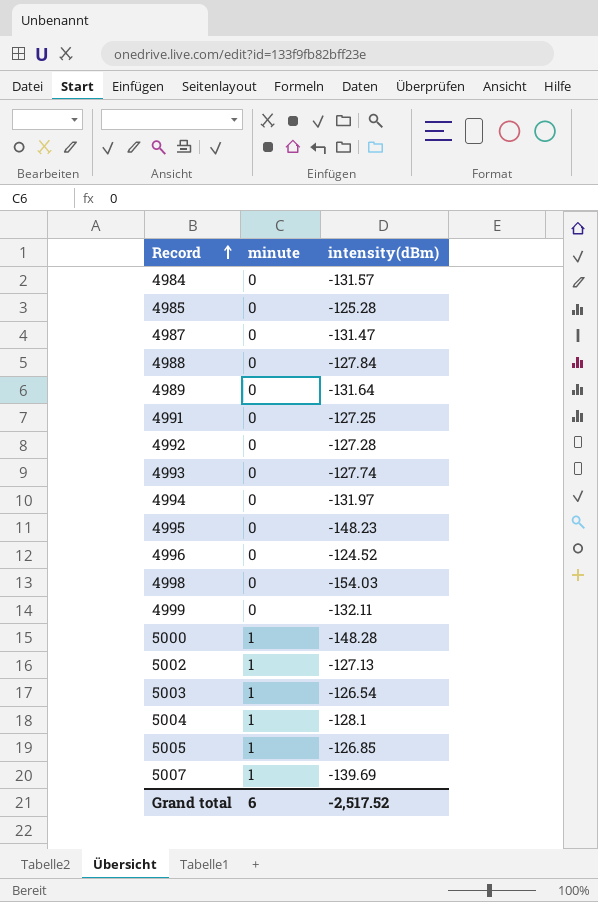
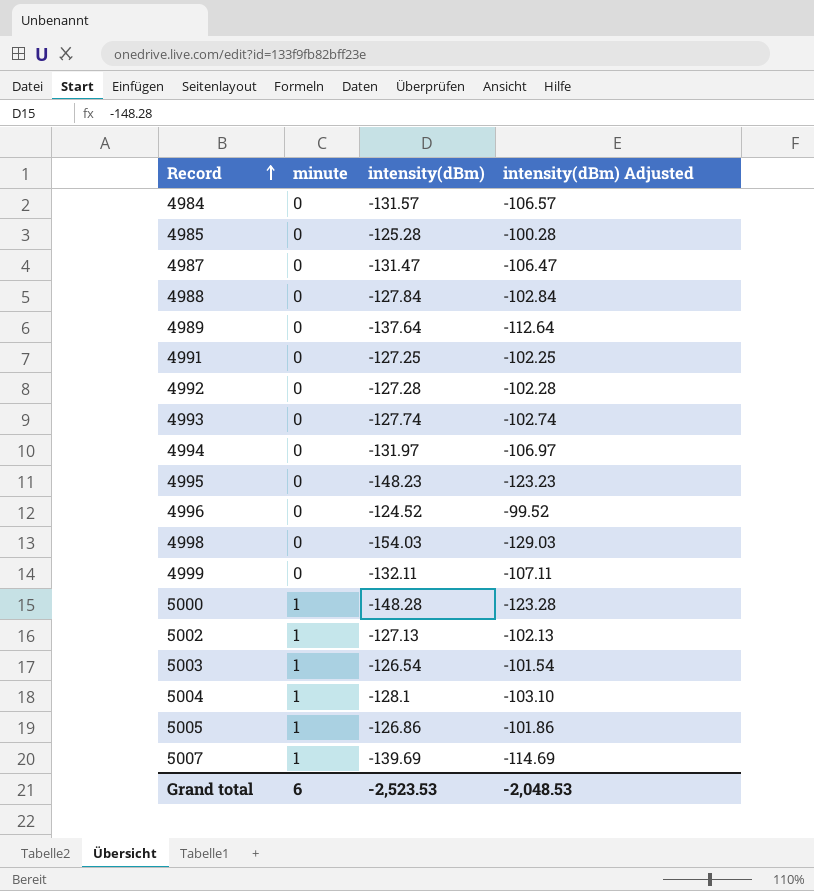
column intensity(dBm) Adjusted | formula: none -> [intensity(dBm)] + 25
4989 | intensity(dBm): -131.64 -> -137.64
5005 | intensity(dBm): -126.85 -> -126.86
Grand total | intensity(dBm): -2,517.52 -> -2,523.53

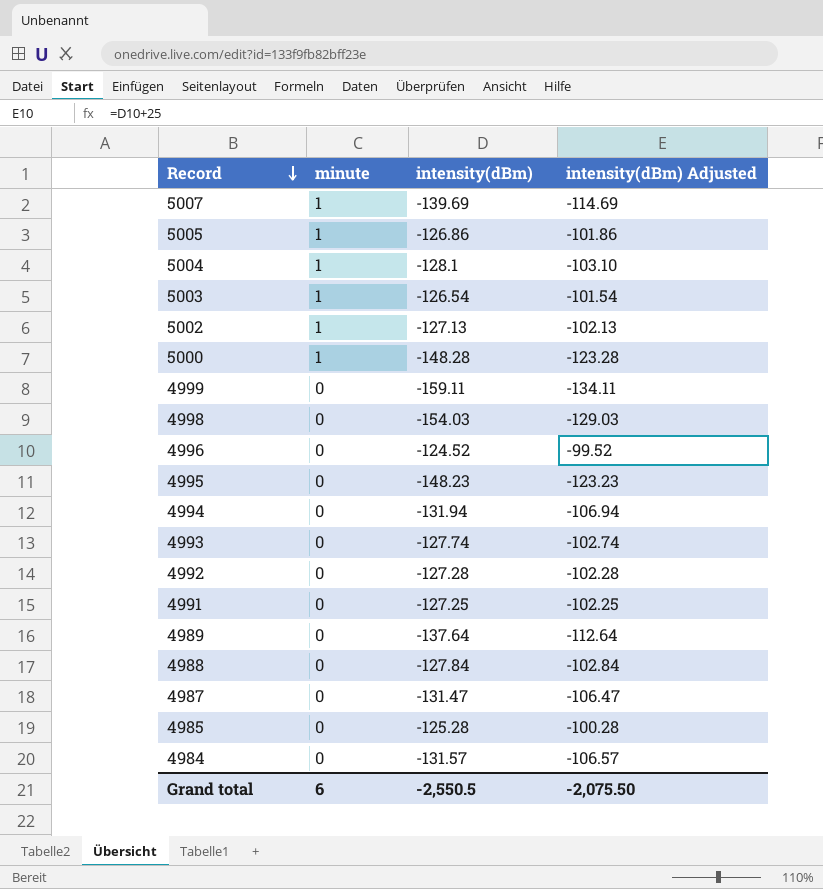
row order: Record ascending -> Record descending
4999 | intensity(dBm): -132.11 -> -159.11
4999 | intensity(dBm) Adjusted: -107.11 -> -134.11
4994 | intensity(dBm): -131.97 -> -131.94
4994 | intensity(dBm) Adjusted: -106.97 -> -106.94
Grand total | intensity(dBm): -2,523.53 -> -2,550.5
Grand total | intensity(dBm) Adjusted: -2,048.53 -> -2,075.50

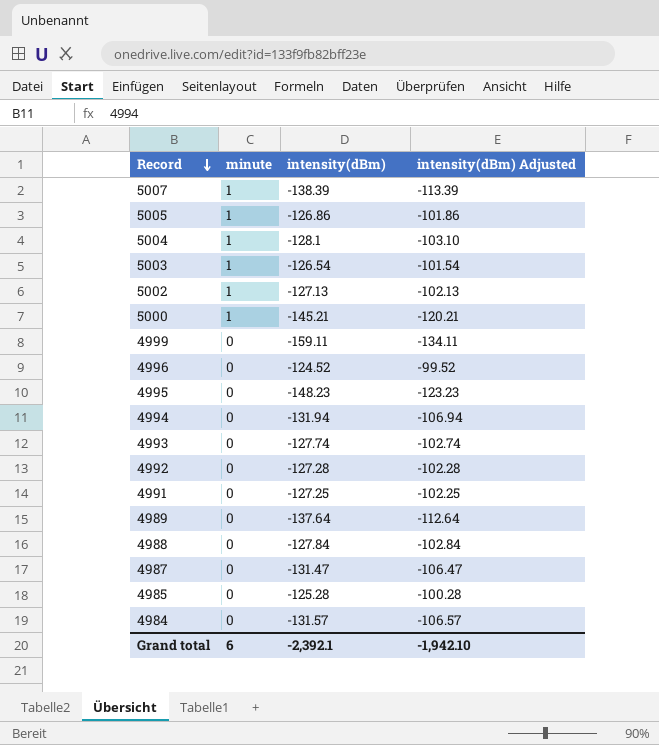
row 4998: 0 | -154.03 | -129.03 -> none
5007 | intensity(dBm): -139.69 -> -138.39
5007 | intensity(dBm) Adjusted: -114.69 -> -113.39
5000 | intensity(dBm): -148.28 -> -145.21
5000 | intensity(dBm) Adjusted: -123.28 -> -120.21
Grand total | intensity(dBm): -2,550.5 -> -2,392.1
Grand total | intensity(dBm) Adjusted: -2,075.50 -> -1,942.10

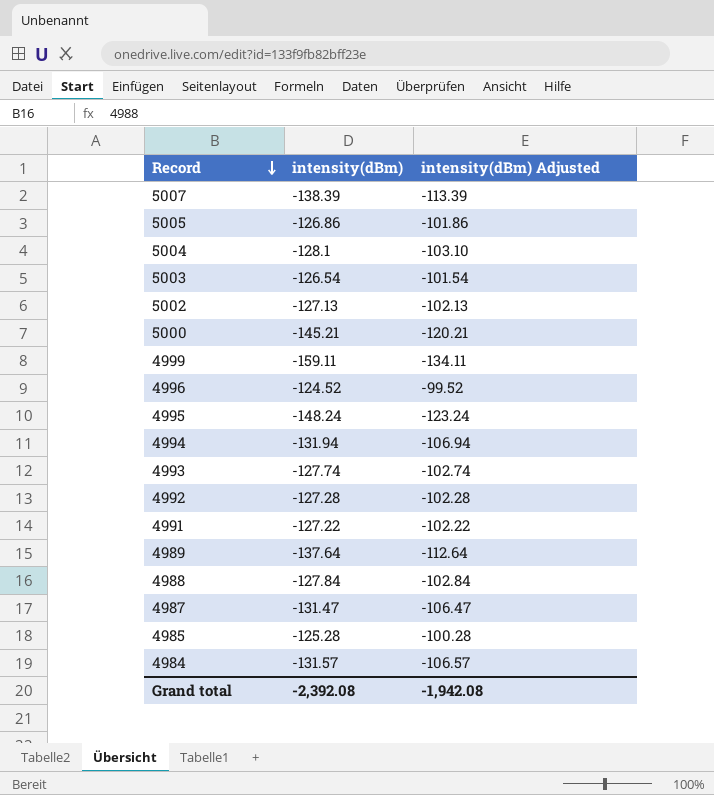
column minute | position: 2 -> none
4995 | intensity(dBm): -148.23 -> -148.24
4995 | intensity(dBm) Adjusted: -123.23 -> -123.24
4991 | intensity(dBm): -127.25 -> -127.22
4991 | intensity(dBm) Adjusted: -102.25 -> -102.22
Grand total | intensity(dBm): -2,392.1 -> -2,392.08
Grand total | intensity(dBm) Adjusted: -1,942.10 -> -1,942.08

